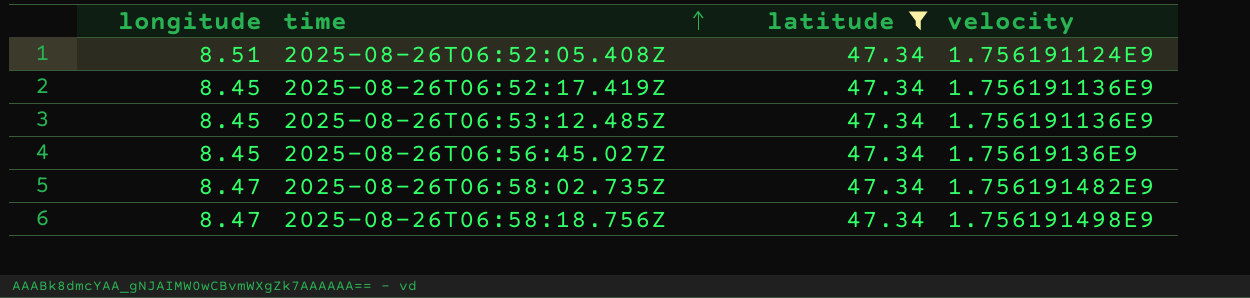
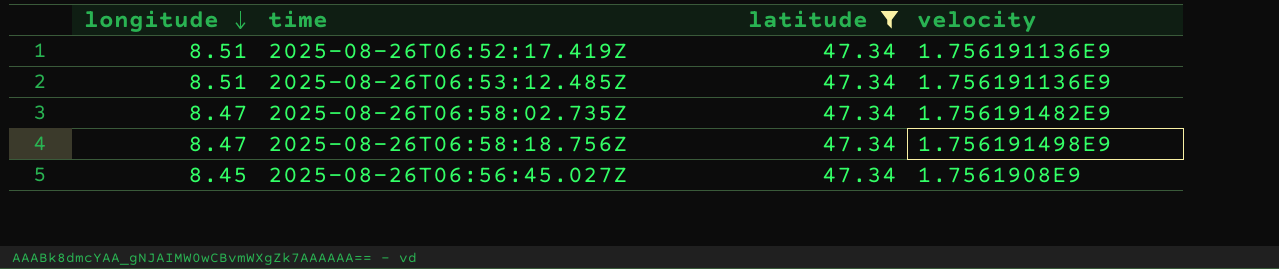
row order: time ascending -> longitude descending
row 2025-08-26T06:52:05.408Z: 8.51 | 47.34 | 1.756191124E9 -> none
2025-08-26T06:52:17.419Z | longitude: 8.45 -> 8.51
2025-08-26T06:53:12.485Z | longitude: 8.45 -> 8.51
2025-08-26T06:56:45.027Z | velocity: 1.75619136E9 -> 1.7561908E9

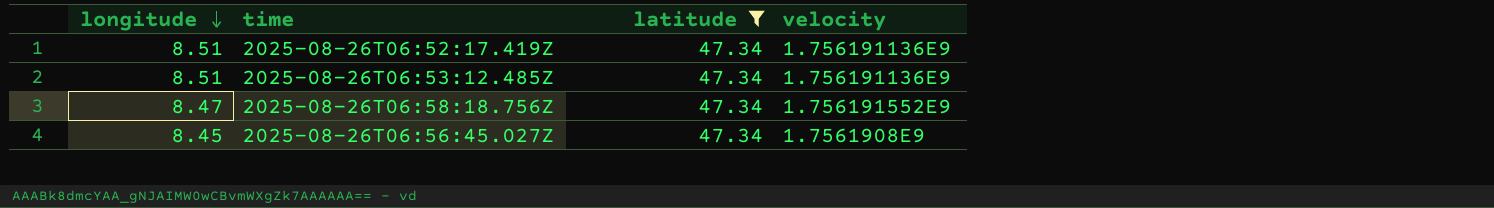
row 2025-08-26T06:58:02.735Z: 8.47 | 47.34 | 1.756191482E9 -> none
2025-08-26T06:58:18.756Z | velocity: 1.756191498E9 -> 1.756191552E9

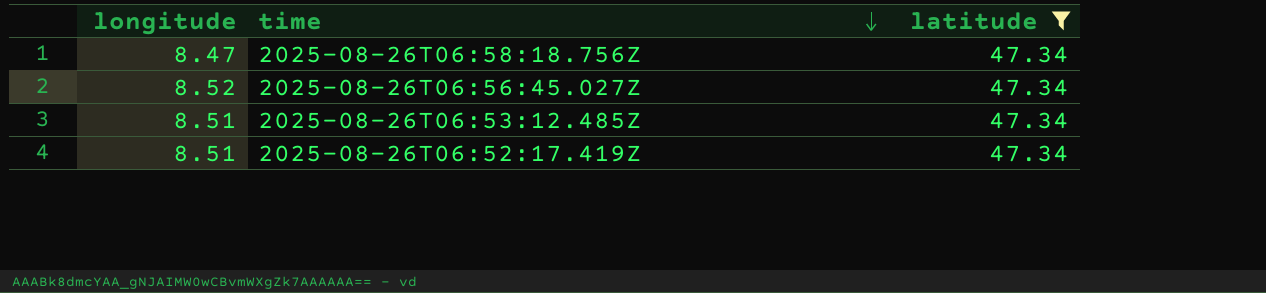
row order: longitude descending -> time descending
column velocity | position: 4 -> none
2025-08-26T06:56:45.027Z | longitude: 8.45 -> 8.52

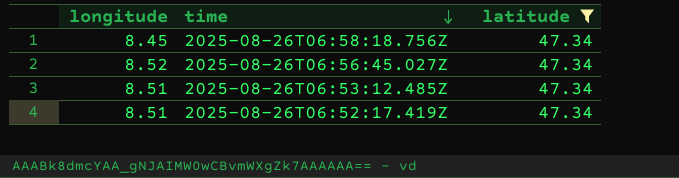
2025-08-26T06:58:18.756Z | longitude: 8.47 -> 8.45

